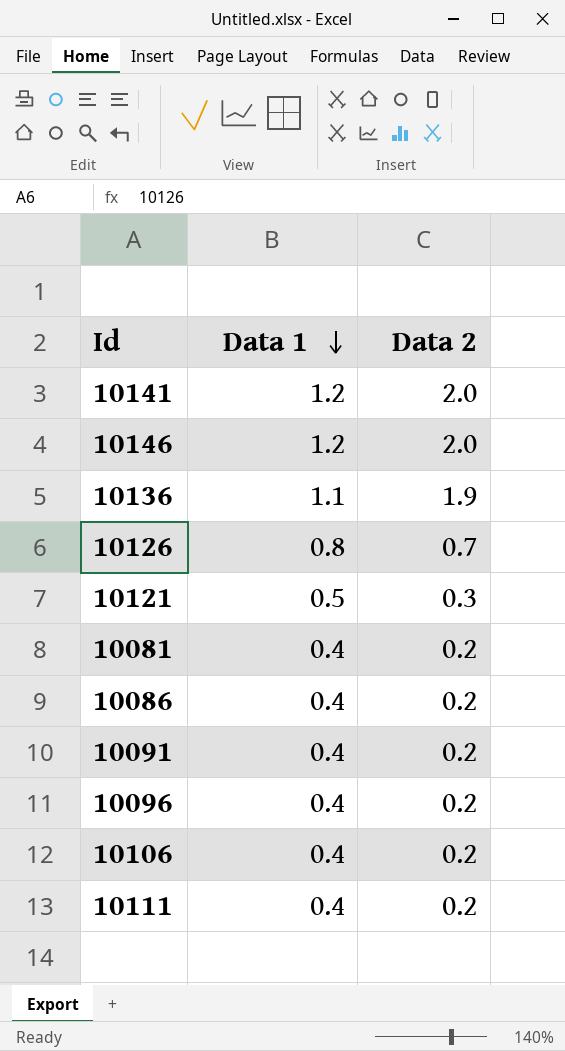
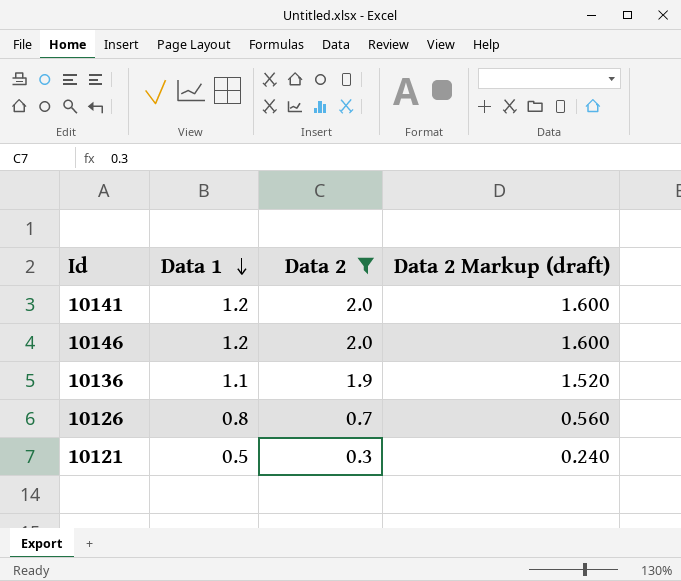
filter: none -> Data 2 != 0.2
column Data 2 Markup (draft) | formula: none -> [Data 2] * 0.8

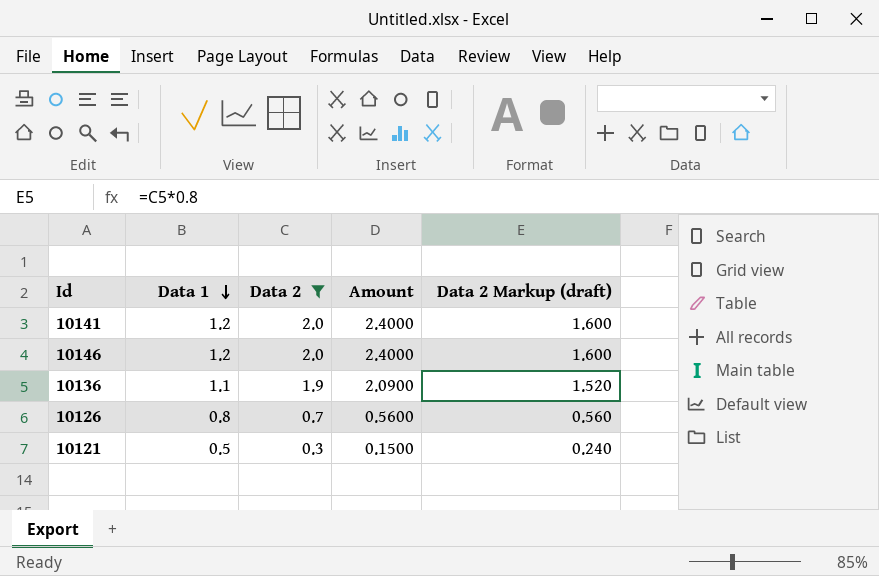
column Amount | formula: none -> [Data 1] * [Data 2]

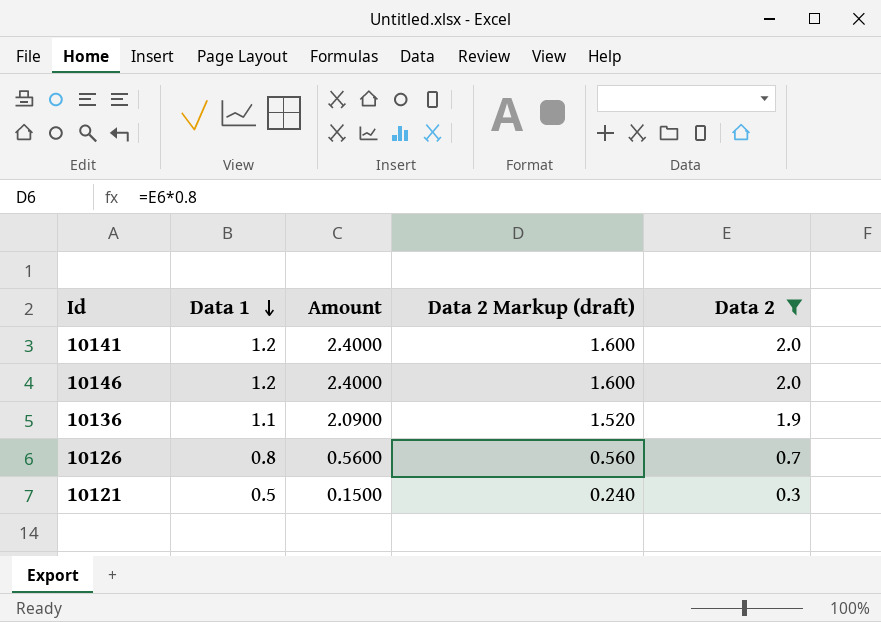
column Data 2 | position: 3 -> 5

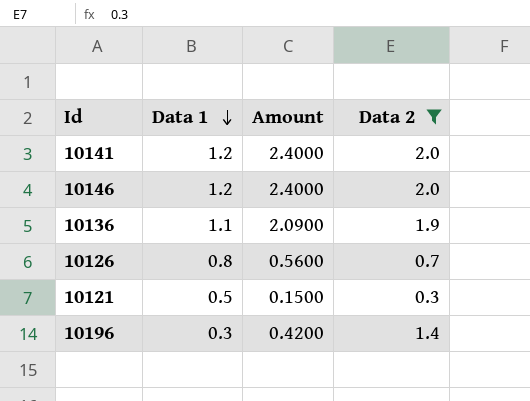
column Data 2 Markup (draft) | formula: [Data 2] * 0.8 -> none
row 10196: none -> 0.3 | 0.4200 | 1.4

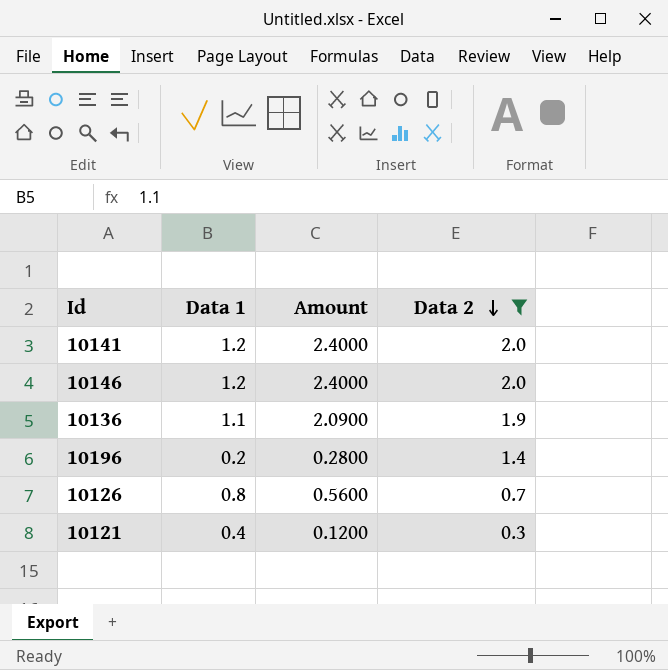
row order: Data 1 descending -> Data 2 descending
10196 | Data 1: 0.3 -> 0.2
10196 | Amount: 0.4200 -> 0.2800
10121 | Data 1: 0.5 -> 0.4
10121 | Amount: 0.1500 -> 0.1200

